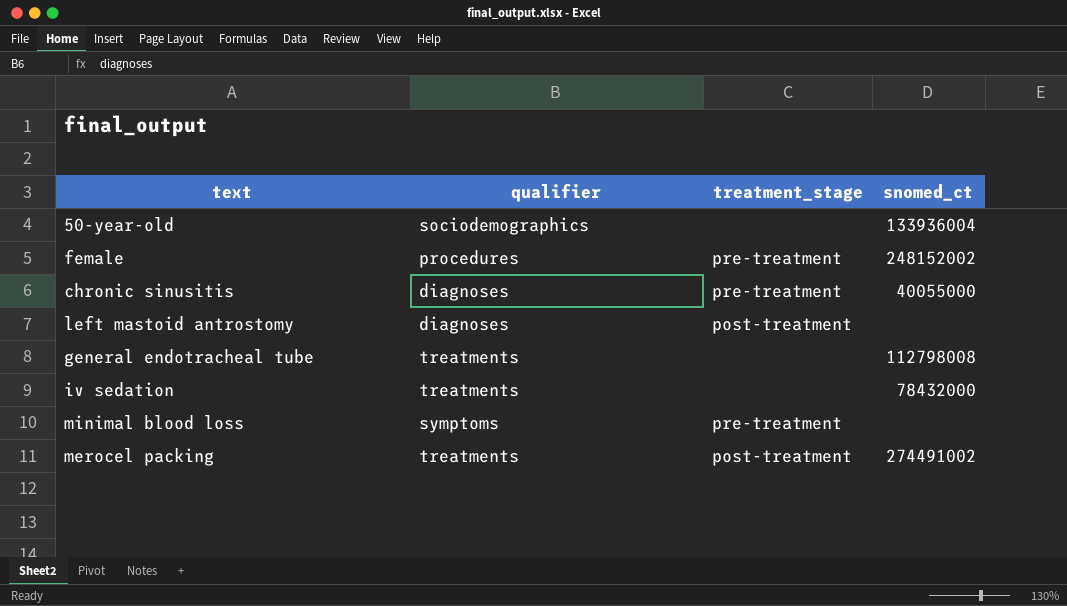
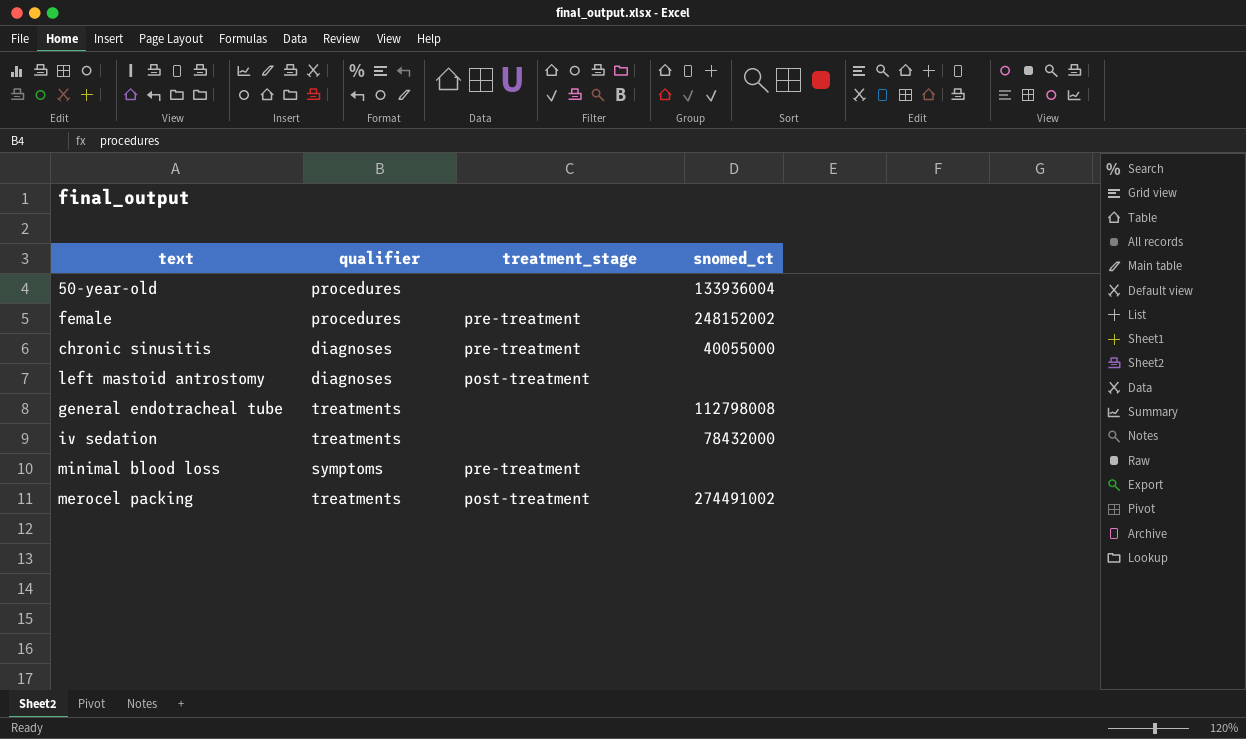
50-year-old | qualifier: sociodemographics -> procedures

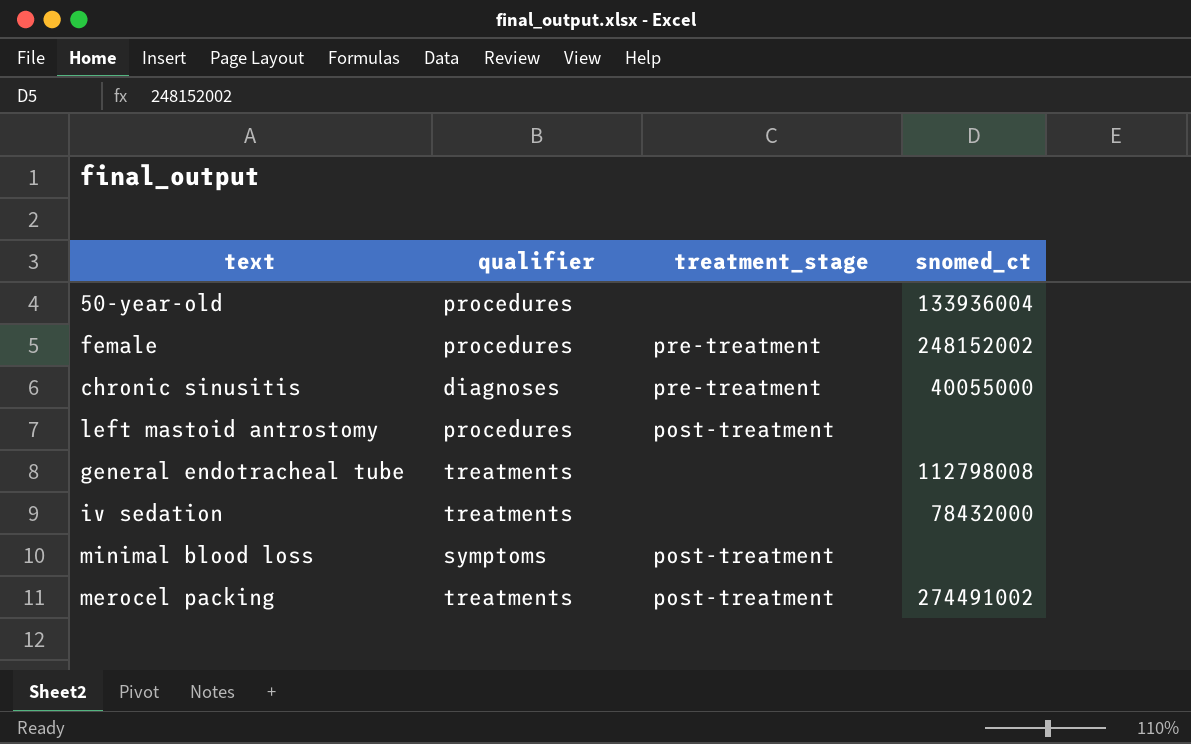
left mastoid antrostomy | qualifier: diagnoses -> procedures
minimal blood loss | treatment_stage: pre-treatment -> post-treatment

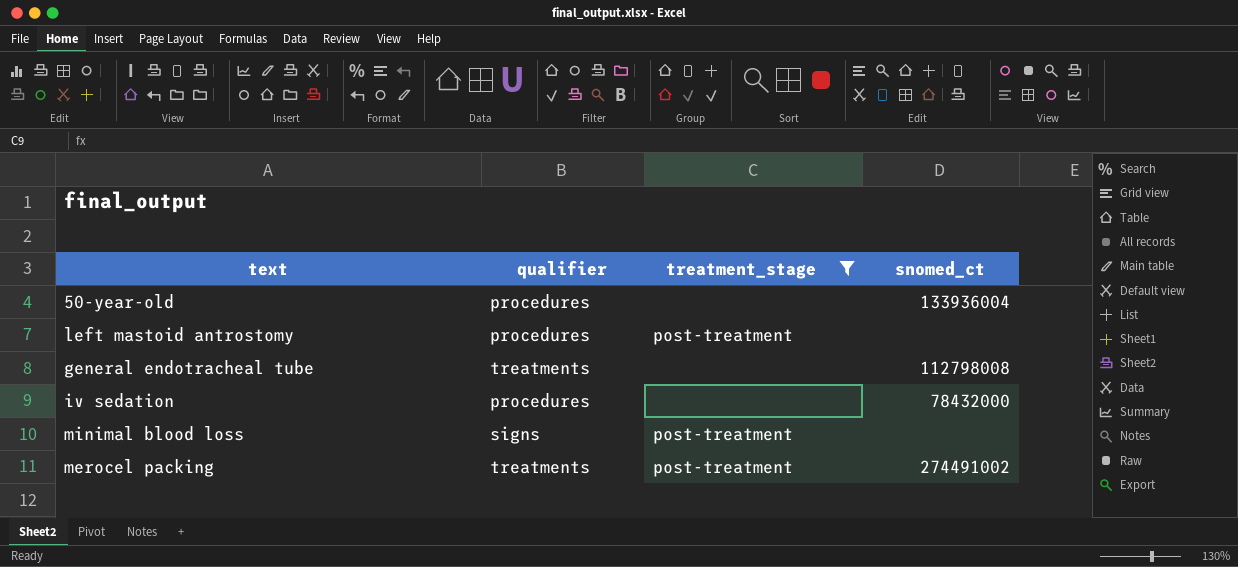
filter: none -> treatment_stage != pre-treatment
iv sedation | qualifier: treatments -> procedures
minimal blood loss | qualifier: symptoms -> signs

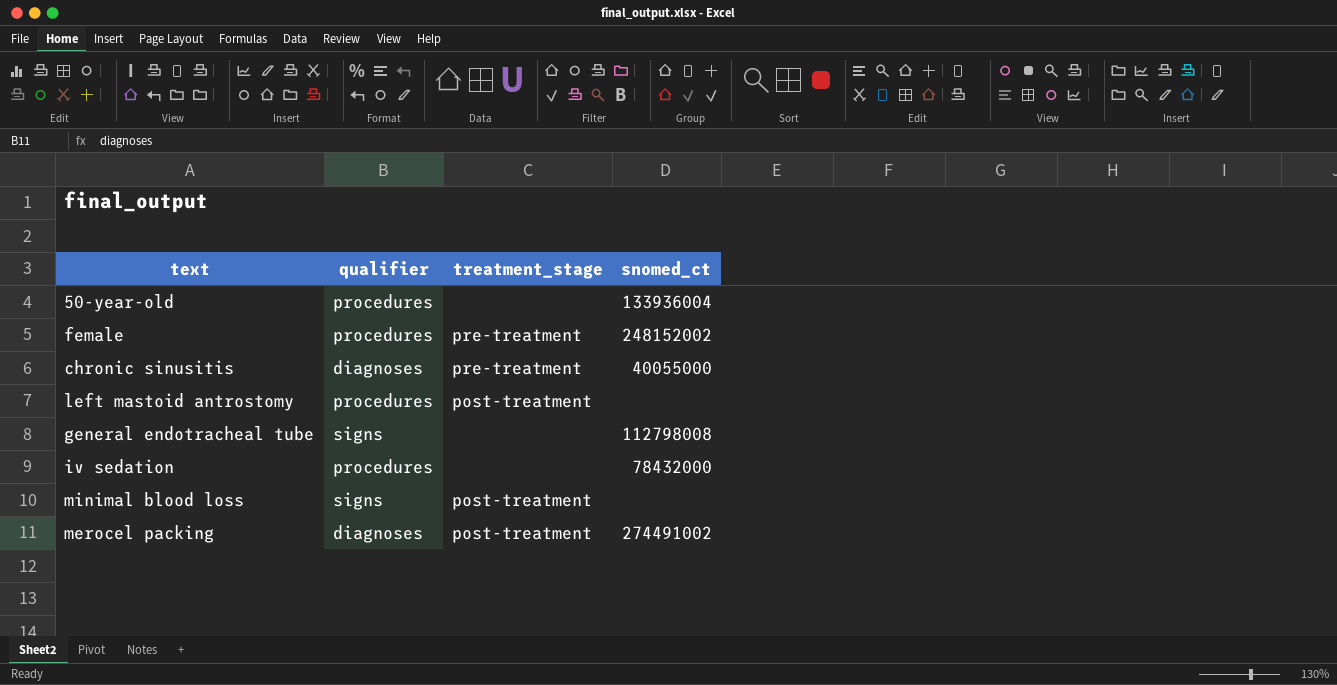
filter: treatment_stage != pre-treatment -> none
general endotracheal tube | qualifier: treatments -> signs
merocel packing | qualifier: treatments -> diagnoses

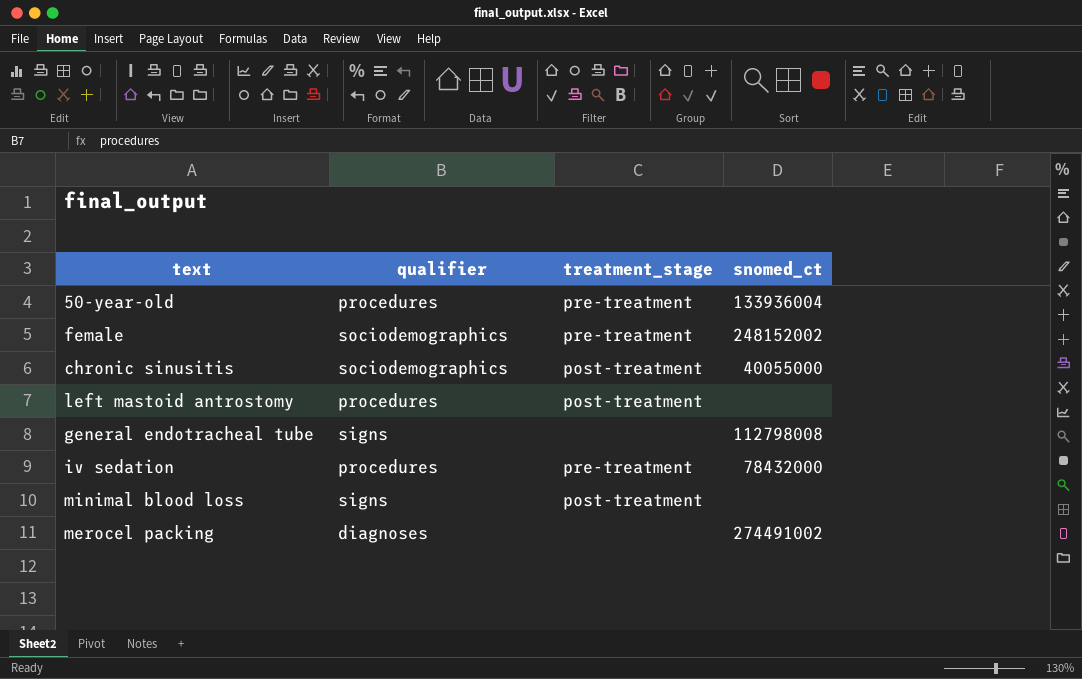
50-year-old | treatment_stage: none -> pre-treatment
female | qualifier: procedures -> sociodemographics
chronic sinusitis | qualifier: diagnoses -> sociodemographics
chronic sinusitis | treatment_stage: pre-treatment -> post-treatment
iv sedation | treatment_stage: none -> pre-treatment
merocel packing | treatment_stage: post-treatment -> none

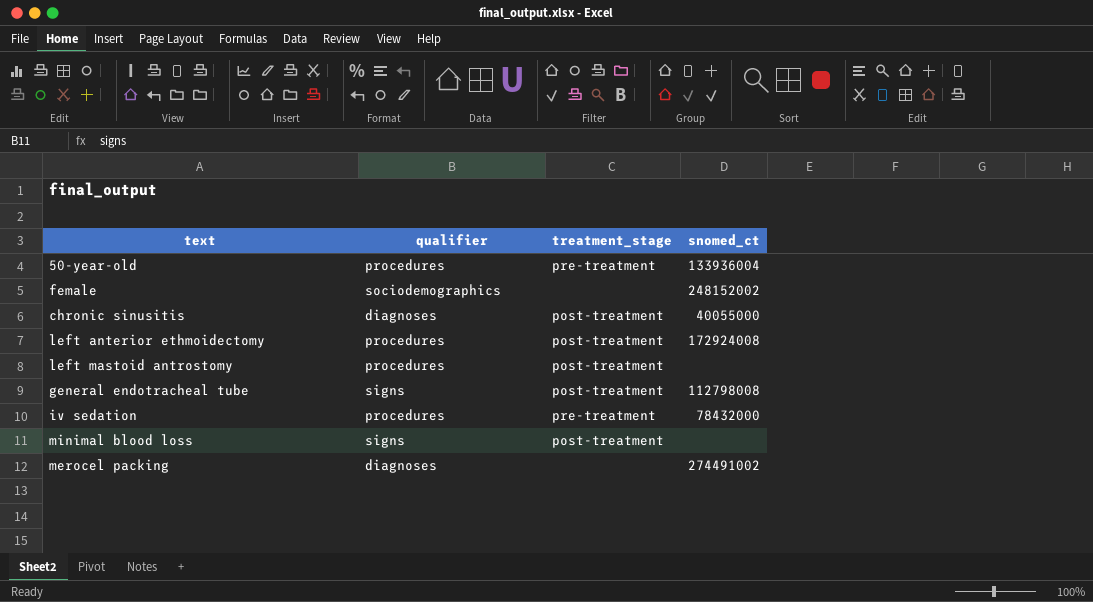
female | treatment_stage: pre-treatment -> none
chronic sinusitis | qualifier: sociodemographics -> diagnoses
row left anterior ethmoidectomy: none -> procedures | post-treatment | 172924008
general endotracheal tube | treatment_stage: none -> post-treatment

